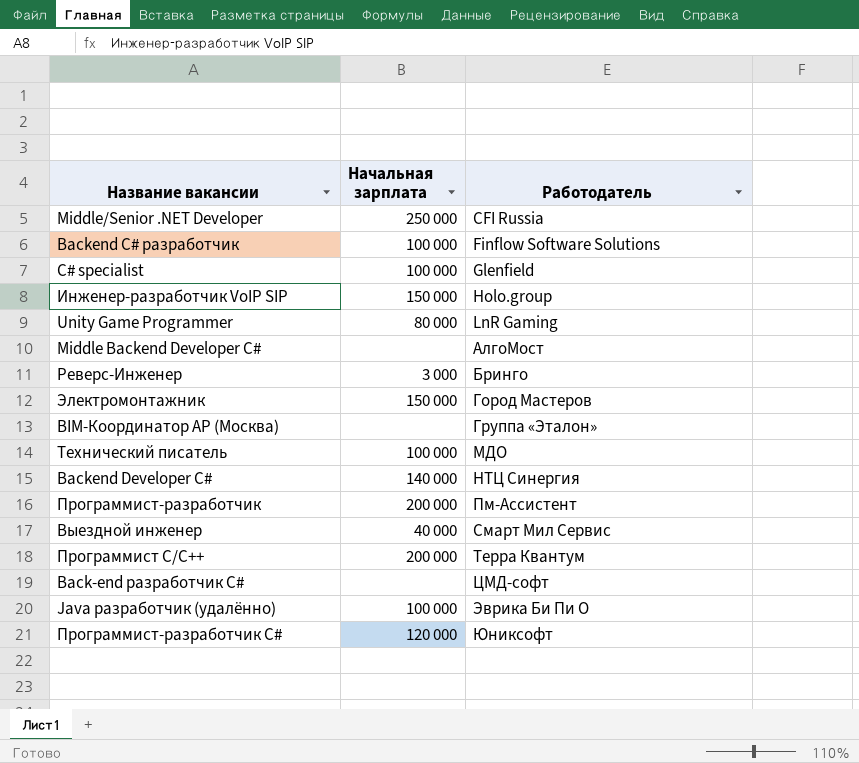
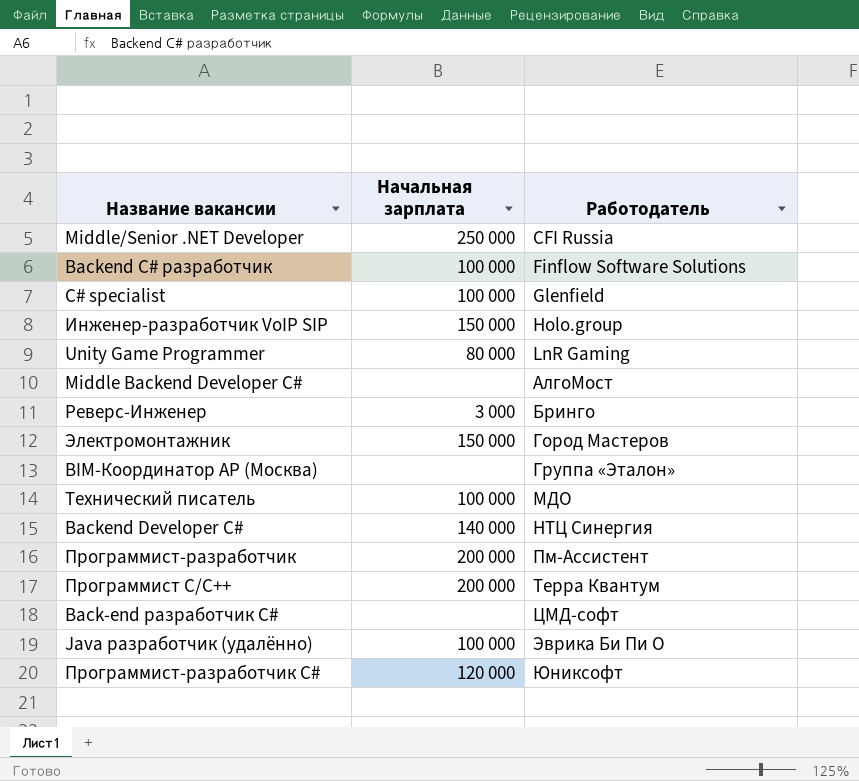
row Выездной инженер: 40 000 | Смарт Мил Сервис -> none

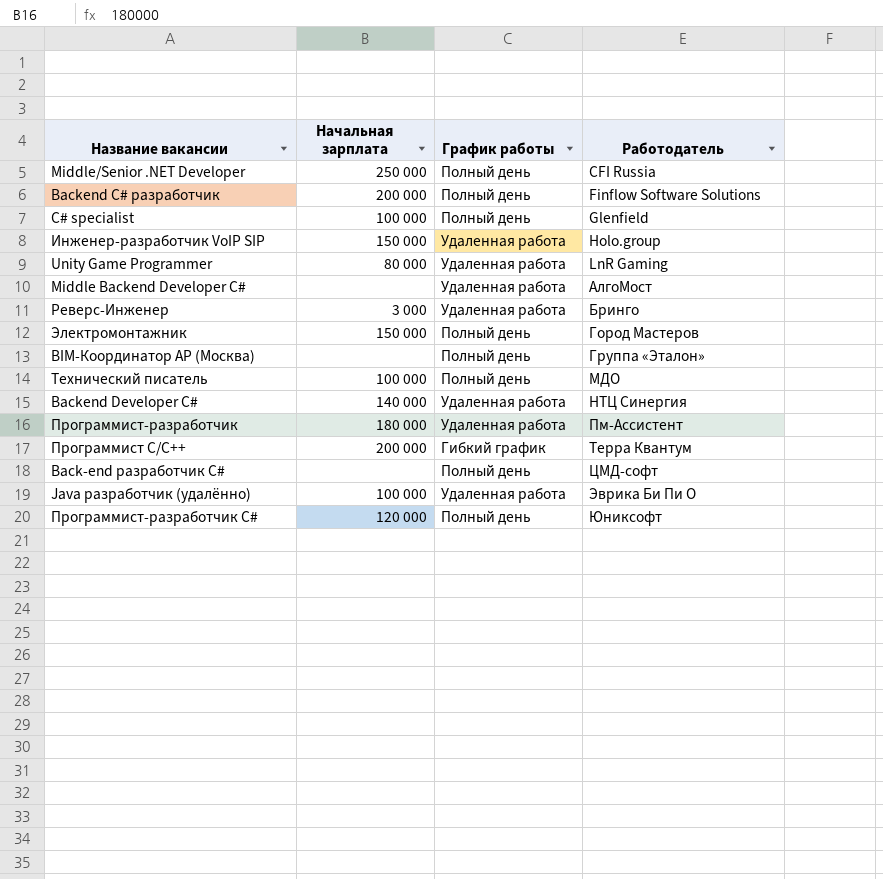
column График работы | position: none -> 3
Backend C# разработчик | Начальная зарплата: 100 000 -> 200 000
Программист-разработчик | Начальная зарплата: 200 000 -> 180 000

